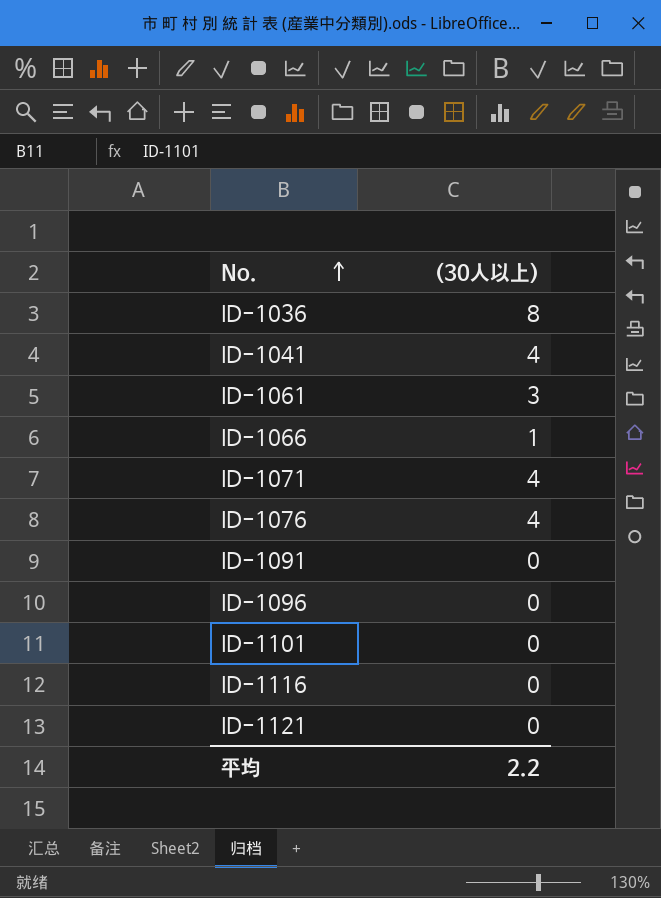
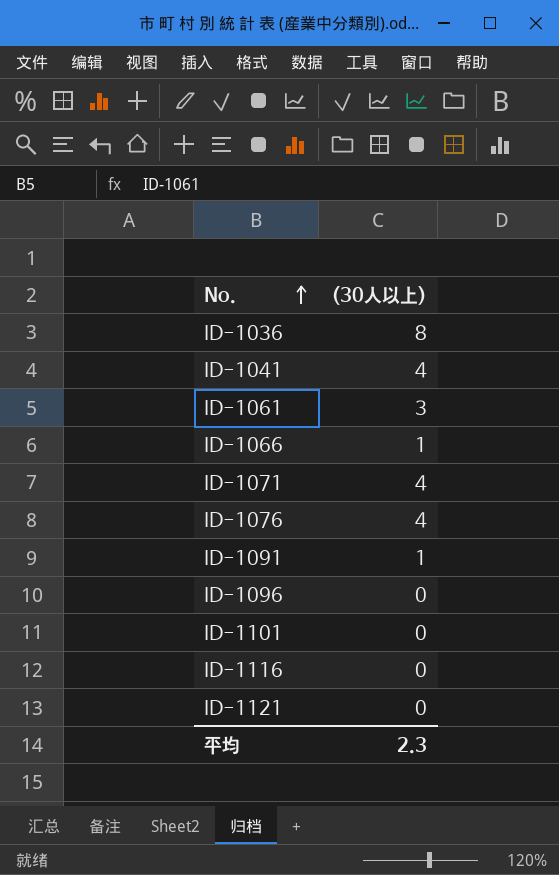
ID-1091 | (30人以上): 0 -> 1
平均 | (30人以上): 2.2 -> 2.3

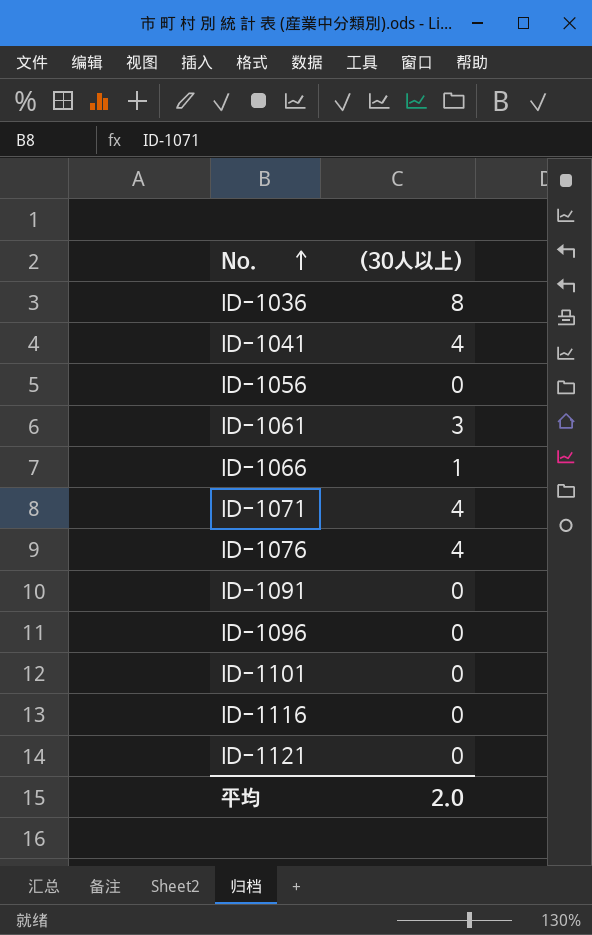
row ID-1056: none -> 0
ID-1091 | (30人以上): 1 -> 0
平均 | (30人以上): 2.3 -> 2.0

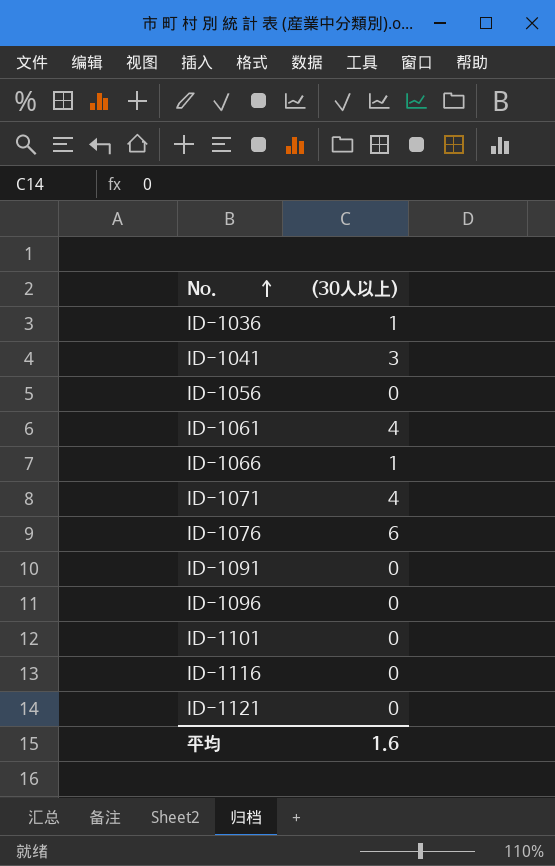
ID-1036 | (30人以上): 8 -> 1
ID-1041 | (30人以上): 4 -> 3
ID-1061 | (30人以上): 3 -> 4
ID-1076 | (30人以上): 4 -> 6
平均 | (30人以上): 2.0 -> 1.6

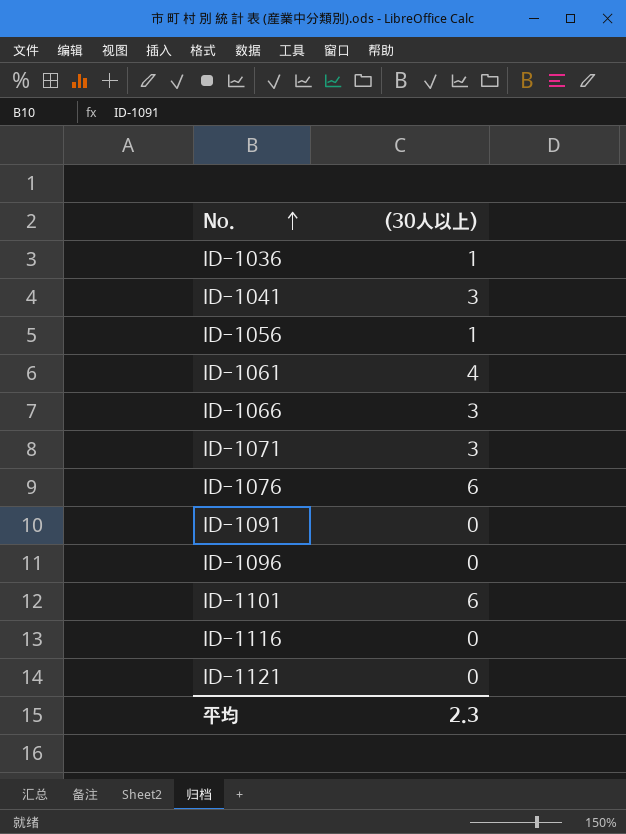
ID-1056 | (30人以上): 0 -> 1
ID-1066 | (30人以上): 1 -> 3
ID-1071 | (30人以上): 4 -> 3
ID-1101 | (30人以上): 0 -> 6
平均 | (30人以上): 1.6 -> 2.3

